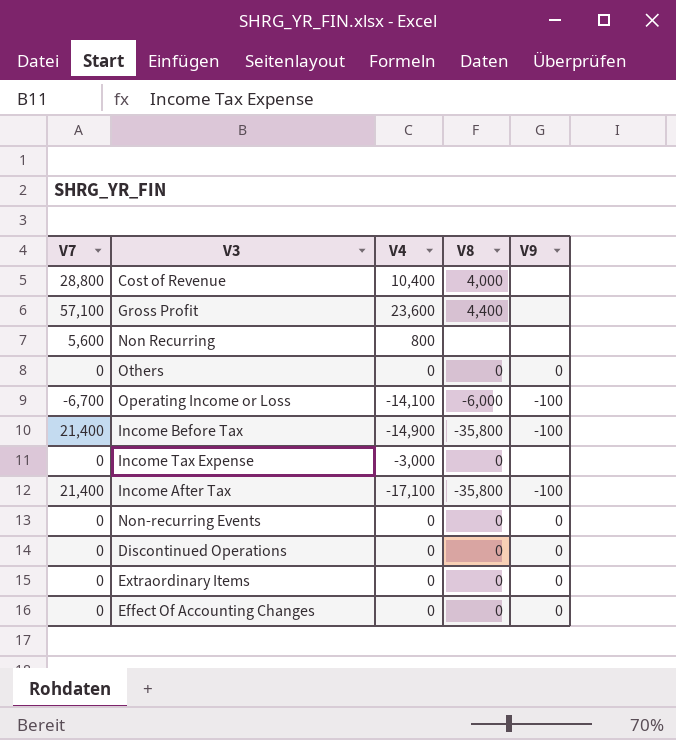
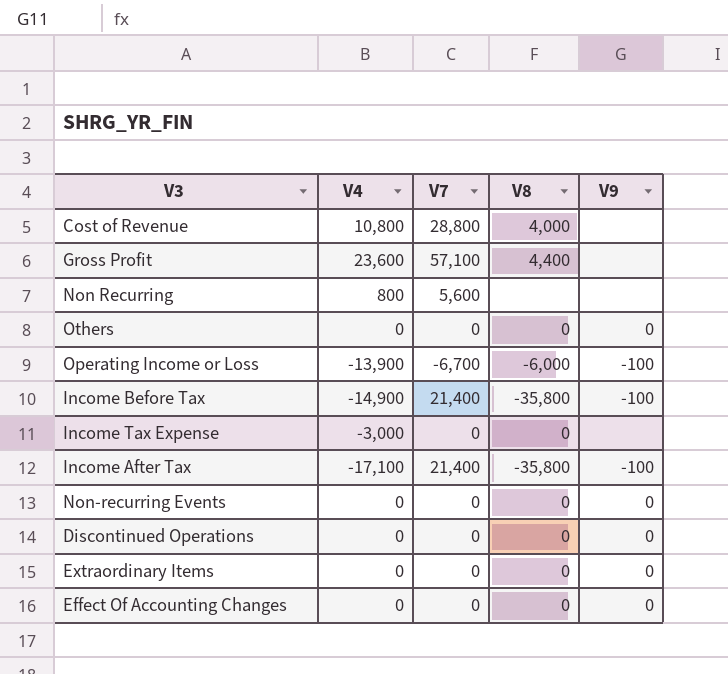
column V7 | position: 1 -> 3
Cost of Revenue | V4: 10,400 -> 10,800
Operating Income or Loss | V4: -14,100 -> -13,900

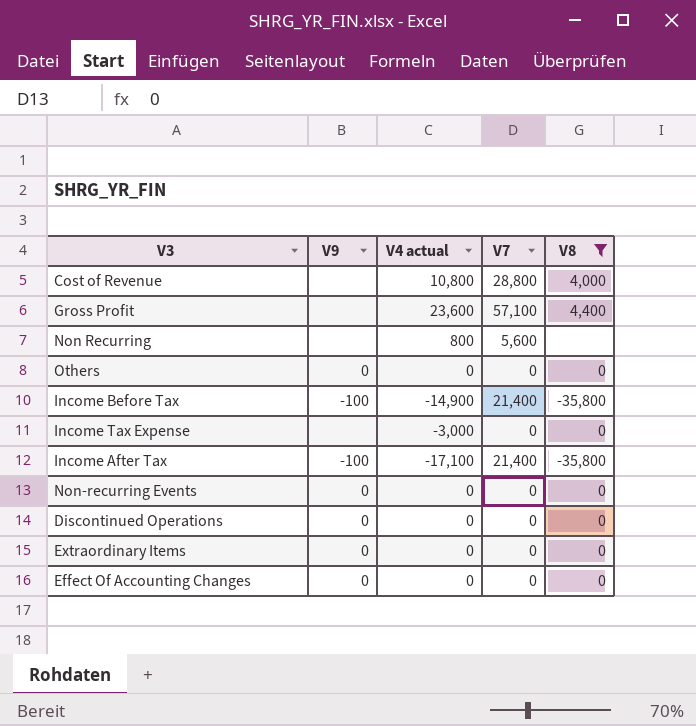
filter: none -> V8 != -6,000
column V9 | position: 5 -> 2
column name: V4 -> V4 actual

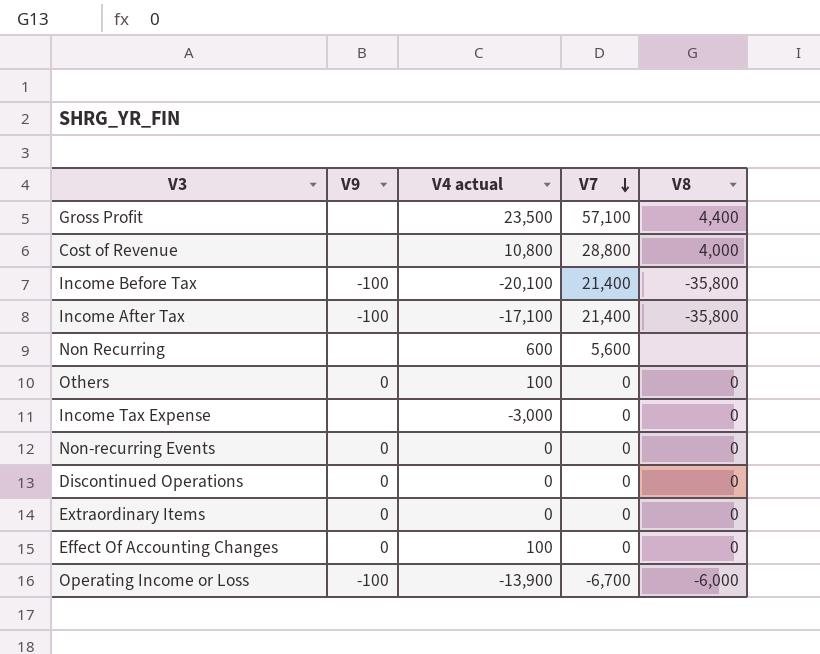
filter: V8 != -6,000 -> none
row order: none -> V7 descending
Gross Profit | V4 actual: 23,600 -> 23,500
Income Before Tax | V4 actual: -14,900 -> -20,100
Non Recurring | V4 actual: 800 -> 600
Others | V4 actual: 0 -> 100
Effect Of Accounting Changes | V4 actual: 0 -> 100

